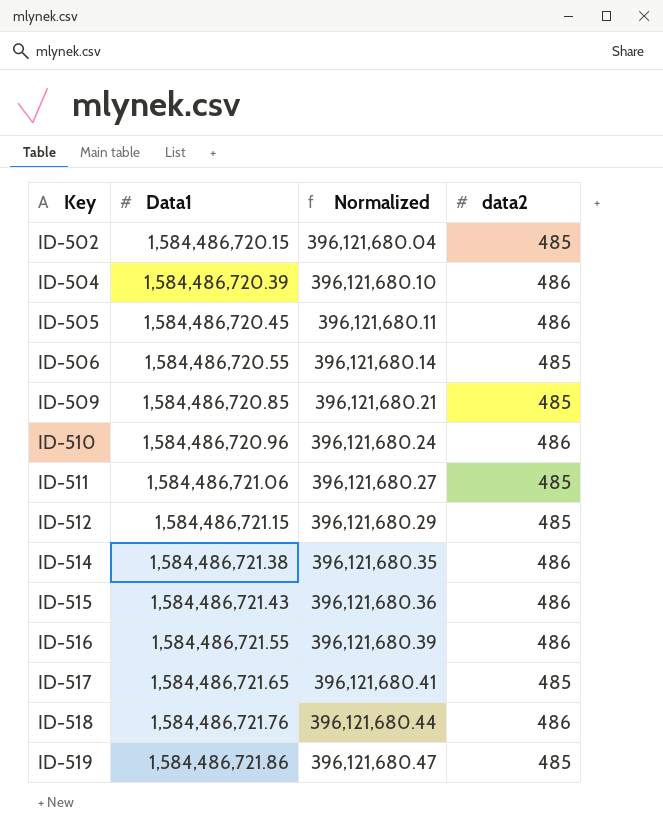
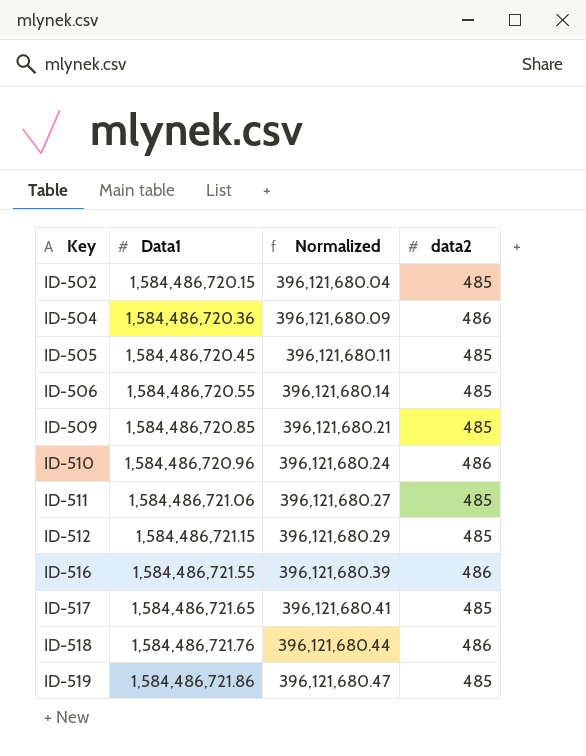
row ID-514: 1,584,486,721.38 | 396,121,680.35 | 486 -> none
row ID-515: 1,584,486,721.43 | 396,121,680.36 | 486 -> none
ID-504 | Data1: 1,584,486,720.39 -> 1,584,486,720.36
ID-504 | Normalized: 396,121,680.10 -> 396,121,680.09
ID-505 | data2: 486 -> 485

